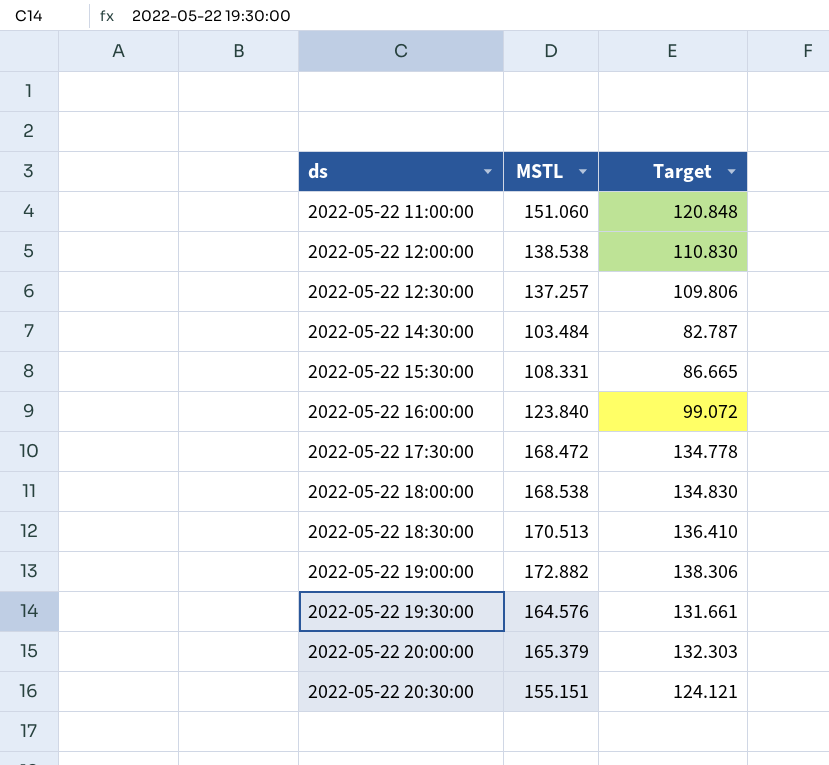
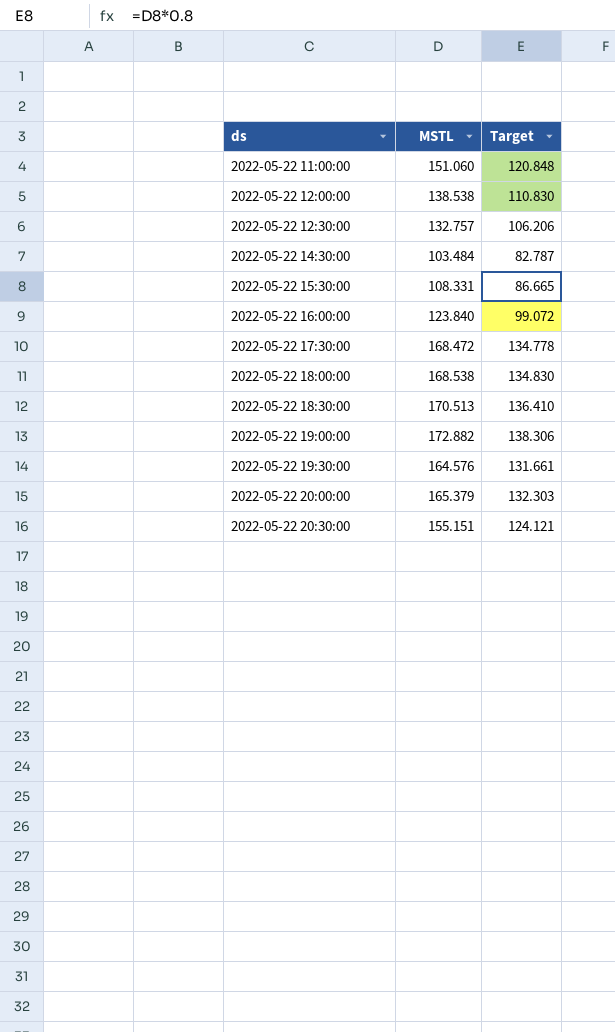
2022-05-22 12:30:00 | MSTL: 137.257 -> 132.757
2022-05-22 12:30:00 | Target: 109.806 -> 106.206

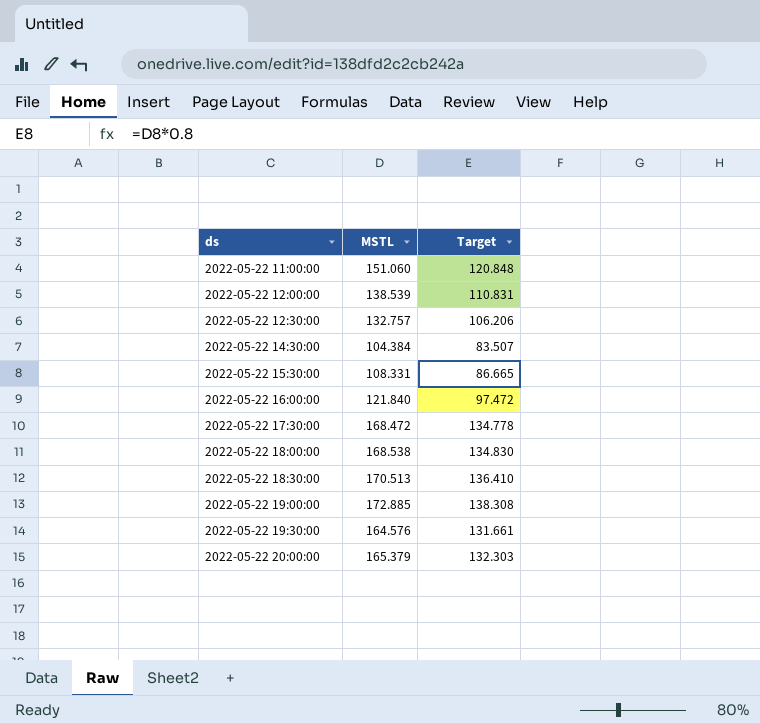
row 2022-05-22 20:30:00: 155.151 | 124.121 -> none
2022-05-22 12:00:00 | MSTL: 138.538 -> 138.539
2022-05-22 12:00:00 | Target: 110.830 -> 110.831
2022-05-22 14:30:00 | MSTL: 103.484 -> 104.384
2022-05-22 14:30:00 | Target: 82.787 -> 83.507
2022-05-22 16:00:00 | MSTL: 123.840 -> 121.840
2022-05-22 16:00:00 | Target: 99.072 -> 97.472
2022-05-22 19:00:00 | MSTL: 172.882 -> 172.885
2022-05-22 19:00:00 | Target: 138.306 -> 138.308

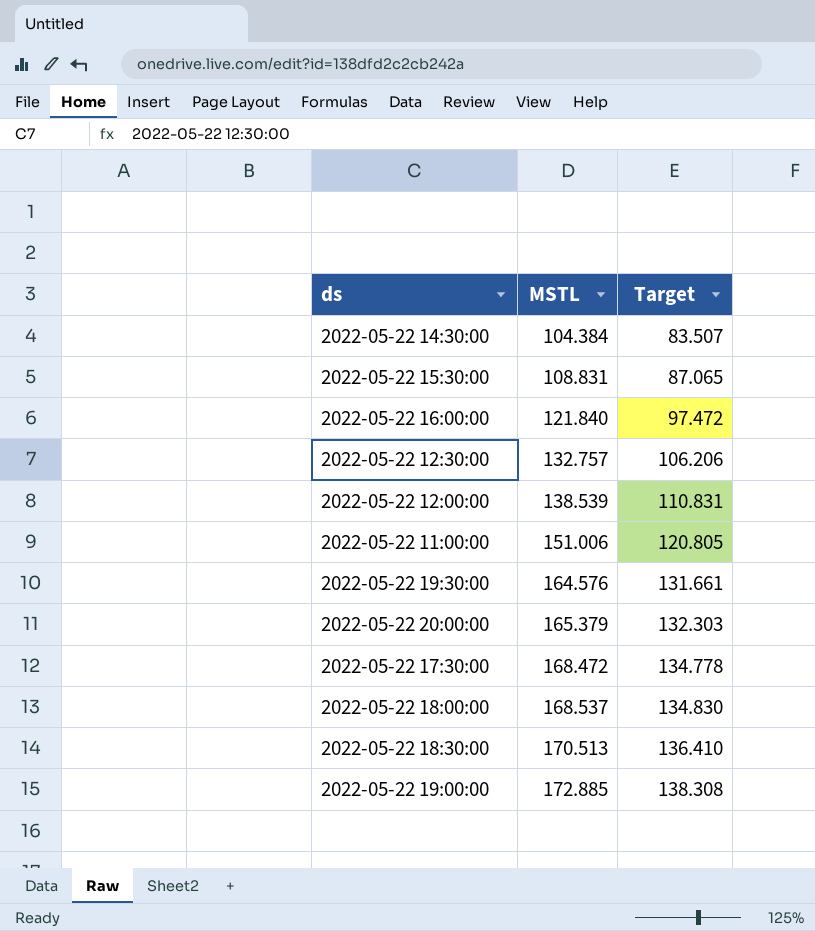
row order: ds ascending -> MSTL ascending
2022-05-22 15:30:00 | MSTL: 108.331 -> 108.831
2022-05-22 15:30:00 | Target: 86.665 -> 87.065
2022-05-22 11:00:00 | MSTL: 151.060 -> 151.006
2022-05-22 11:00:00 | Target: 120.848 -> 120.805
2022-05-22 18:00:00 | MSTL: 168.538 -> 168.537

